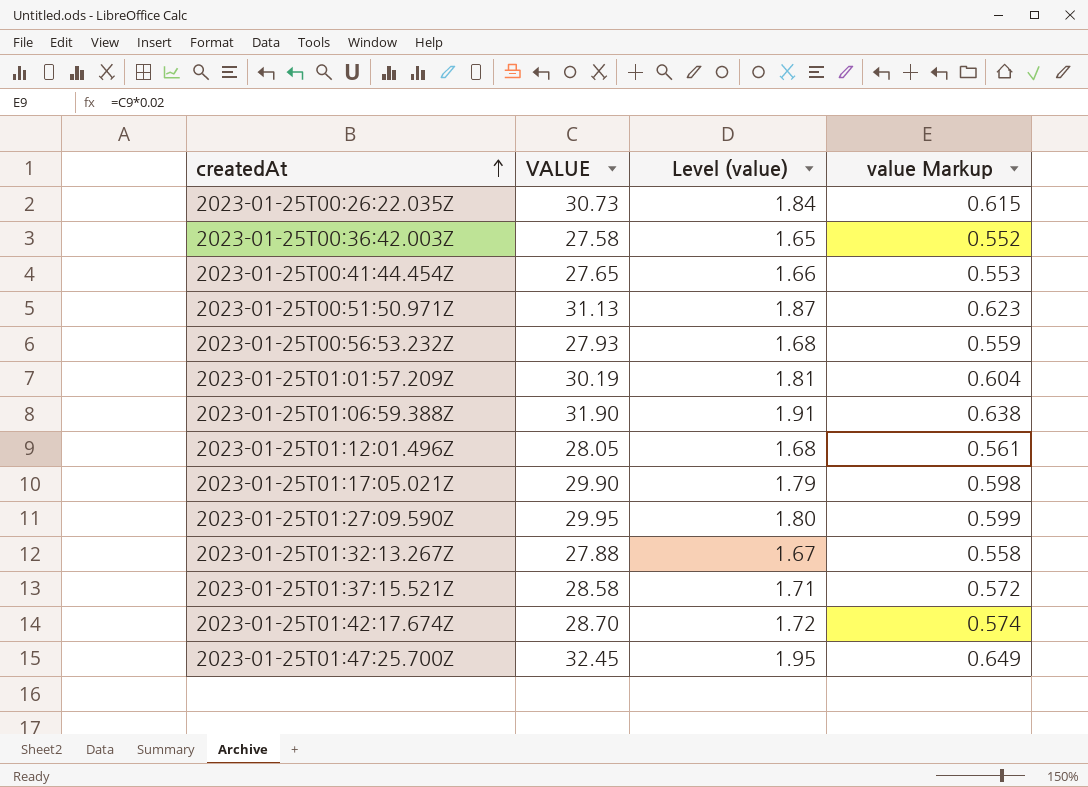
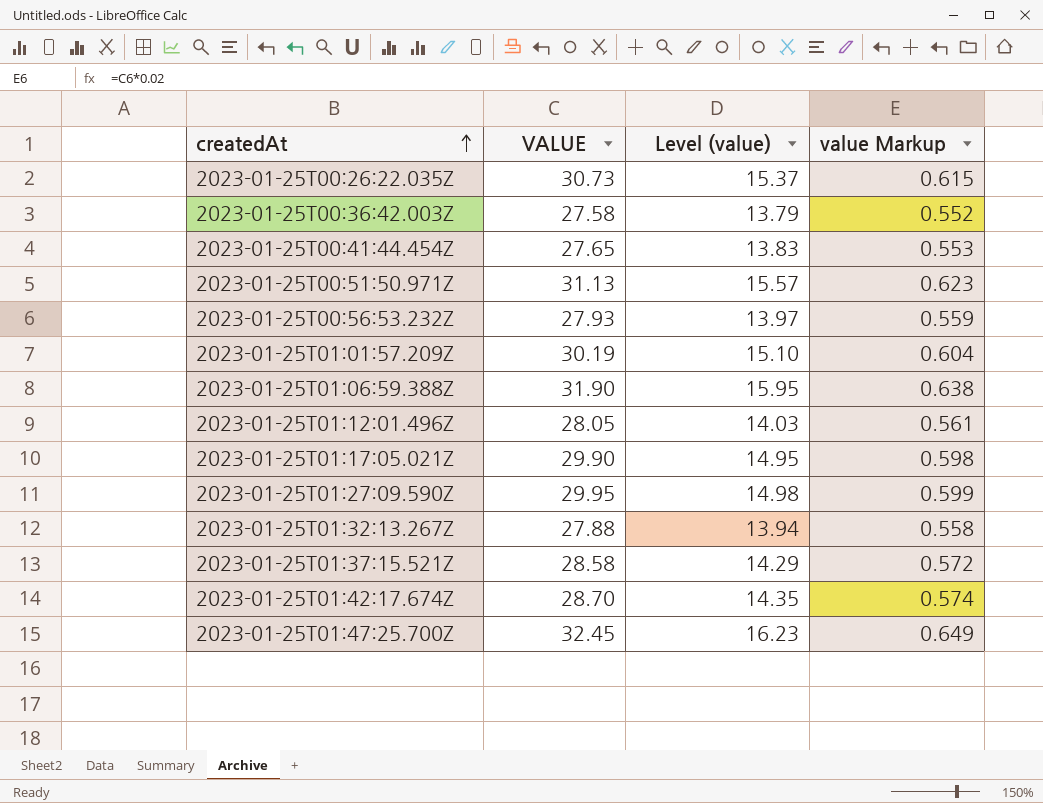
column Level (value) | formula: [VALUE] * 0.06 -> [VALUE] * 0.5

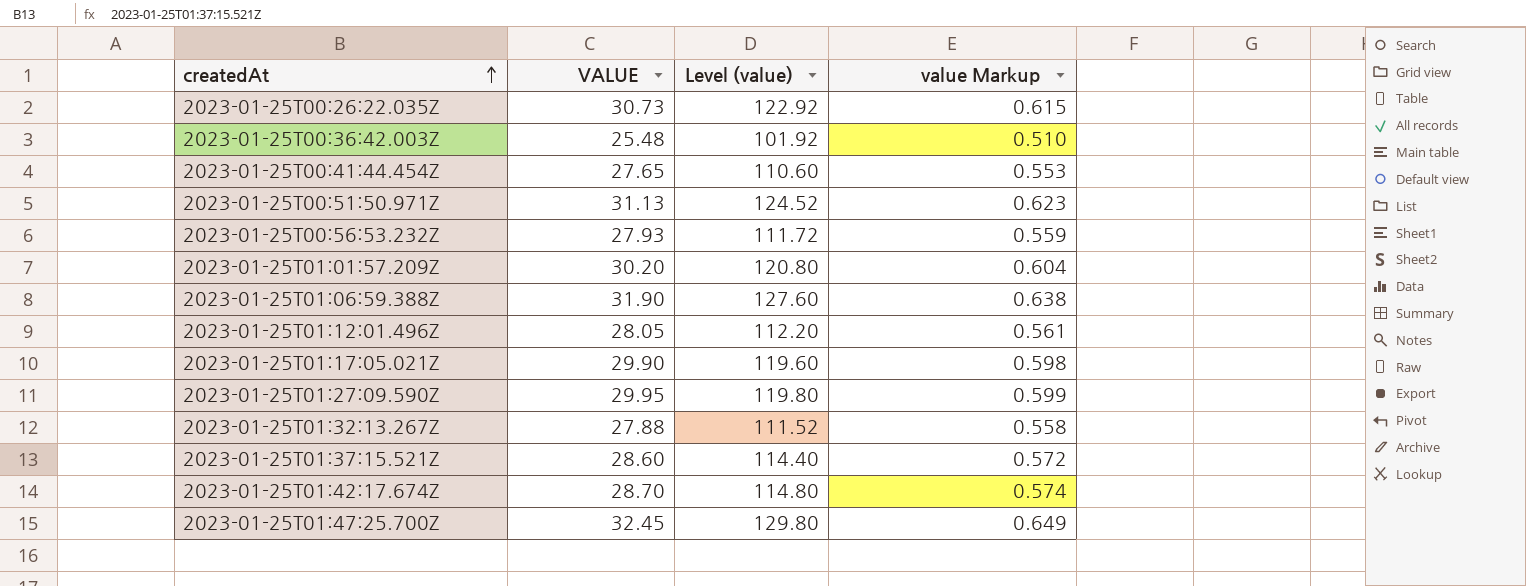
column Level (value) | formula: [VALUE] * 0.5 -> [VALUE] * 4
2023-01-25T00:36:42.003Z | VALUE: 27.58 -> 25.48
2023-01-25T00:36:42.003Z | value Markup: 0.552 -> 0.510
2023-01-25T01:01:57.209Z | VALUE: 30.19 -> 30.20
2023-01-25T01:37:15.521Z | VALUE: 28.58 -> 28.60

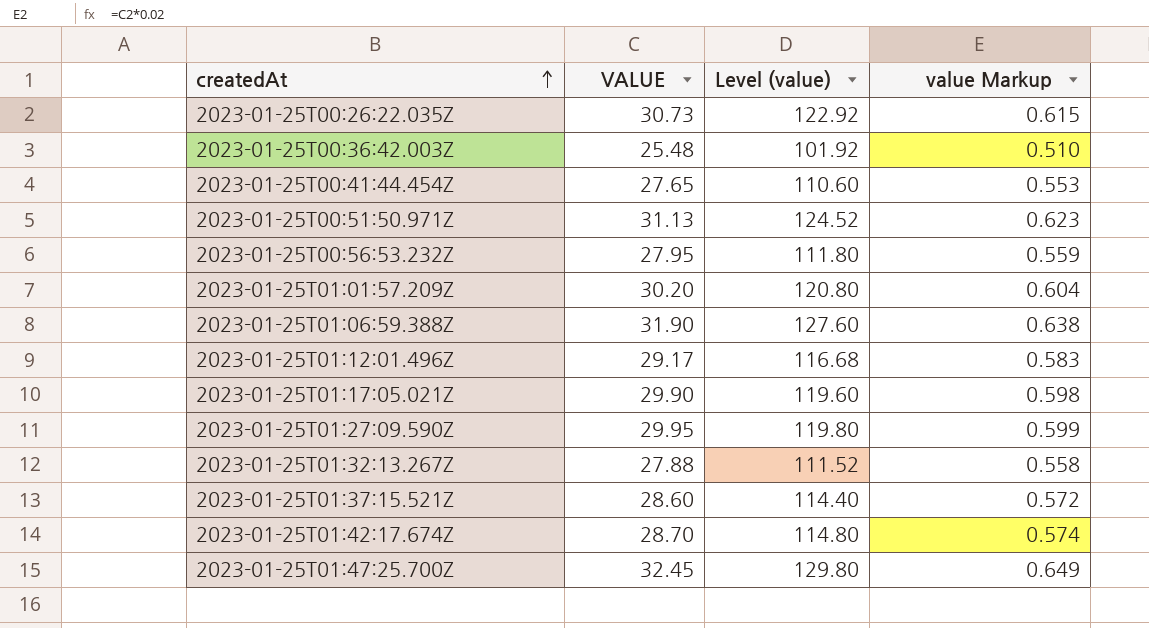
2023-01-25T00:56:53.232Z | VALUE: 27.93 -> 27.95
2023-01-25T00:56:53.232Z | Level (value): 111.72 -> 111.80
2023-01-25T01:12:01.496Z | VALUE: 28.05 -> 29.17
2023-01-25T01:12:01.496Z | Level (value): 112.20 -> 116.68
2023-01-25T01:12:01.496Z | value Markup: 0.561 -> 0.583

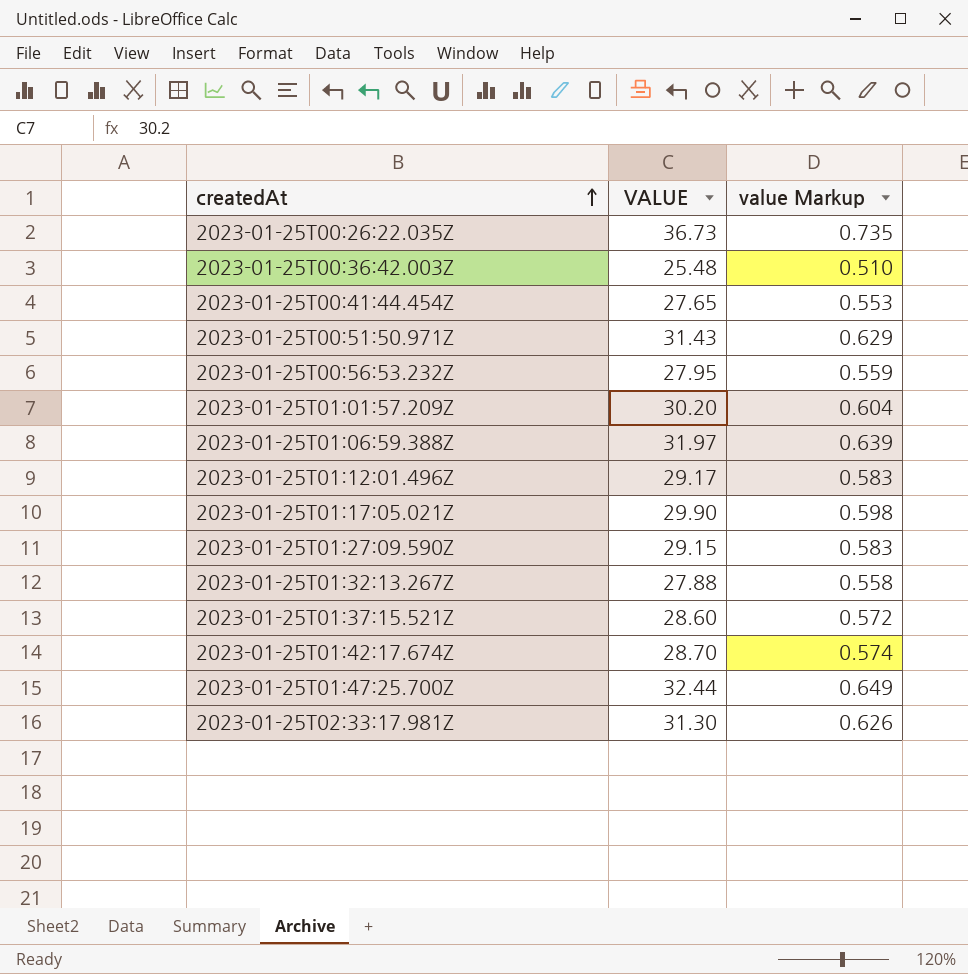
column Level (value) | formula: [VALUE] * 4 -> none
2023-01-25T00:26:22.035Z | VALUE: 30.73 -> 36.73
2023-01-25T00:26:22.035Z | value Markup: 0.615 -> 0.735
2023-01-25T00:51:50.971Z | VALUE: 31.13 -> 31.43
2023-01-25T00:51:50.971Z | value Markup: 0.623 -> 0.629
2023-01-25T01:06:59.388Z | VALUE: 31.90 -> 31.97
2023-01-25T01:06:59.388Z | value Markup: 0.638 -> 0.639
2023-01-25T01:27:09.590Z | VALUE: 29.95 -> 29.15
2023-01-25T01:27:09.590Z | value Markup: 0.599 -> 0.583
2023-01-25T01:47:25.700Z | VALUE: 32.45 -> 32.44
row 2023-01-25T02:33:17.981Z: none -> 31.30 | 0.626

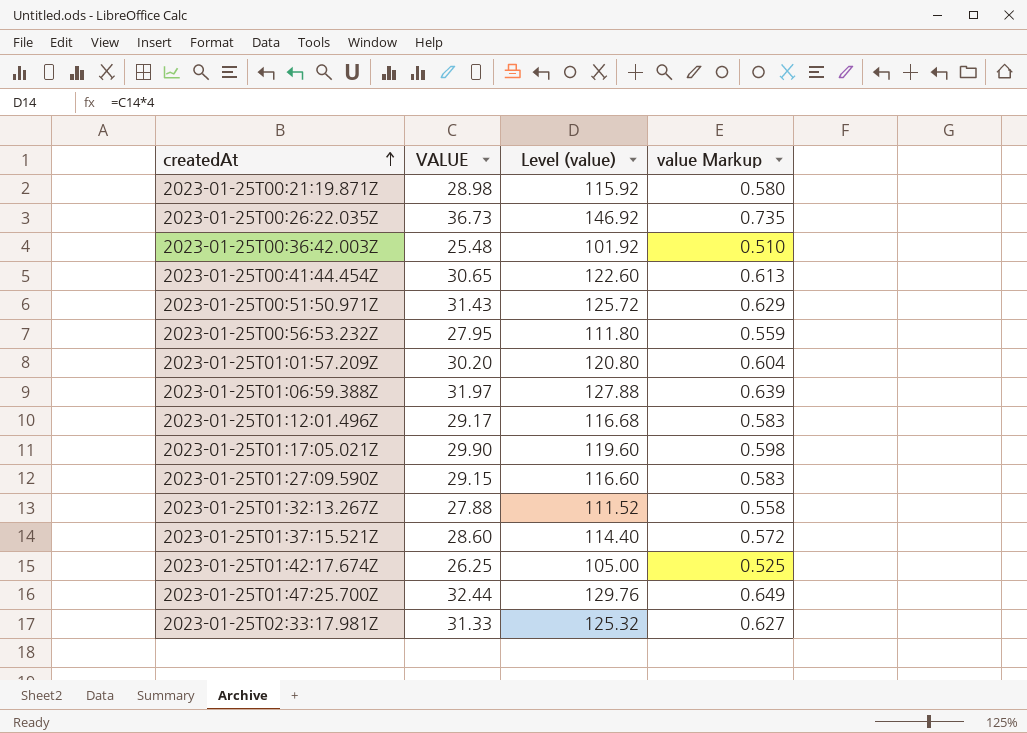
column Level (value) | formula: none -> [VALUE] * 4
row 2023-01-25T00:21:19.871Z: none -> 28.98 | 115.92 | 0.580
2023-01-25T00:41:44.454Z | VALUE: 27.65 -> 30.65
2023-01-25T00:41:44.454Z | value Markup: 0.553 -> 0.613
2023-01-25T01:42:17.674Z | VALUE: 28.70 -> 26.25
2023-01-25T01:42:17.674Z | value Markup: 0.574 -> 0.525
2023-01-25T02:33:17.981Z | VALUE: 31.30 -> 31.33
2023-01-25T02:33:17.981Z | value Markup: 0.626 -> 0.627

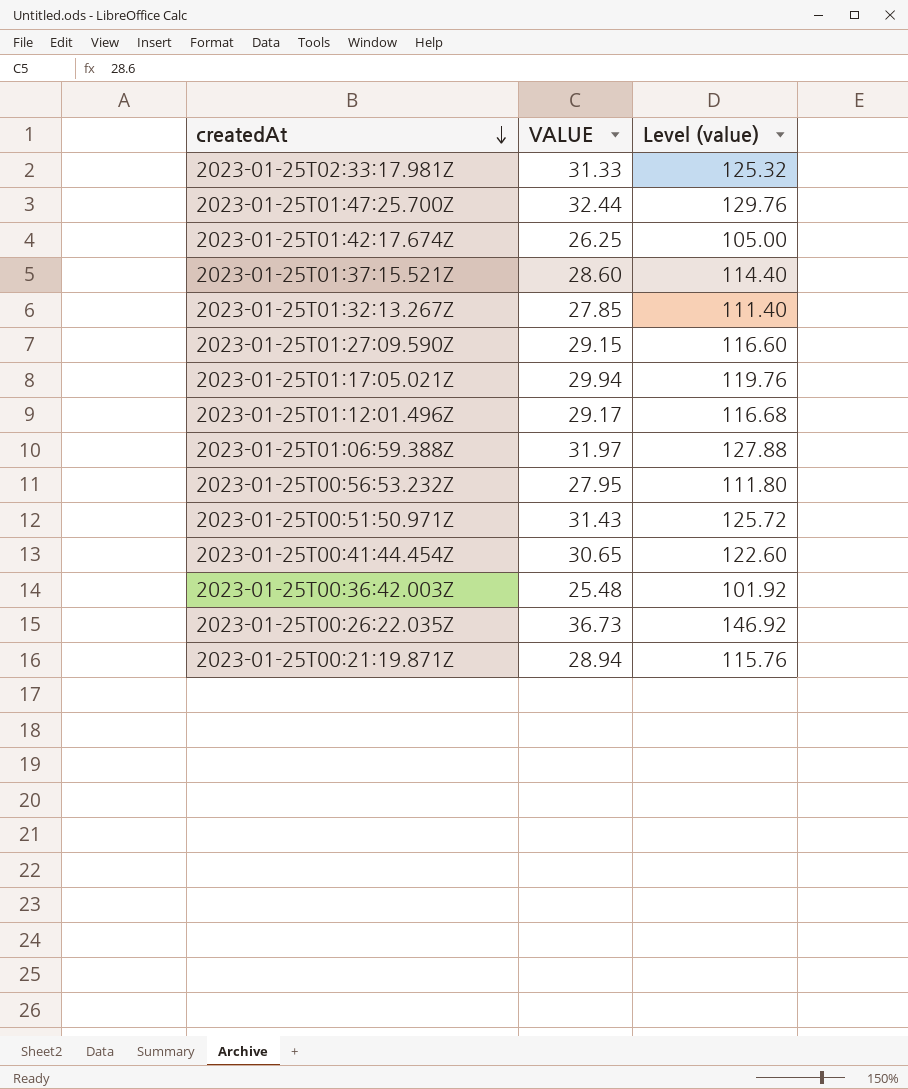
row order: createdAt ascending -> createdAt descending
column value Markup | formula: [VALUE] * 0.02 -> none
row 2023-01-25T01:01:57.209Z: 30.20 | 120.80 | 0.604 -> none
2023-01-25T01:32:13.267Z | VALUE: 27.88 -> 27.85
2023-01-25T01:32:13.267Z | Level (value): 111.52 -> 111.40
2023-01-25T01:17:05.021Z | VALUE: 29.90 -> 29.94
2023-01-25T01:17:05.021Z | Level (value): 119.60 -> 119.76
2023-01-25T00:21:19.871Z | VALUE: 28.98 -> 28.94
2023-01-25T00:21:19.871Z | Level (value): 115.92 -> 115.76

